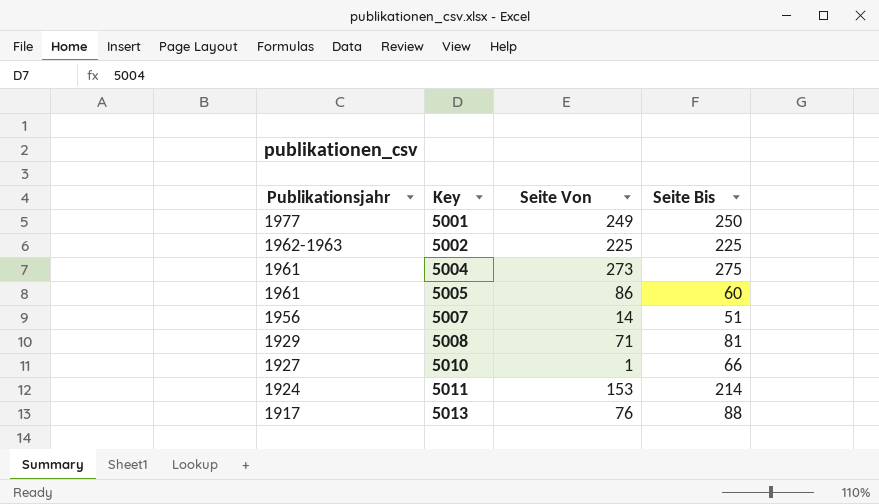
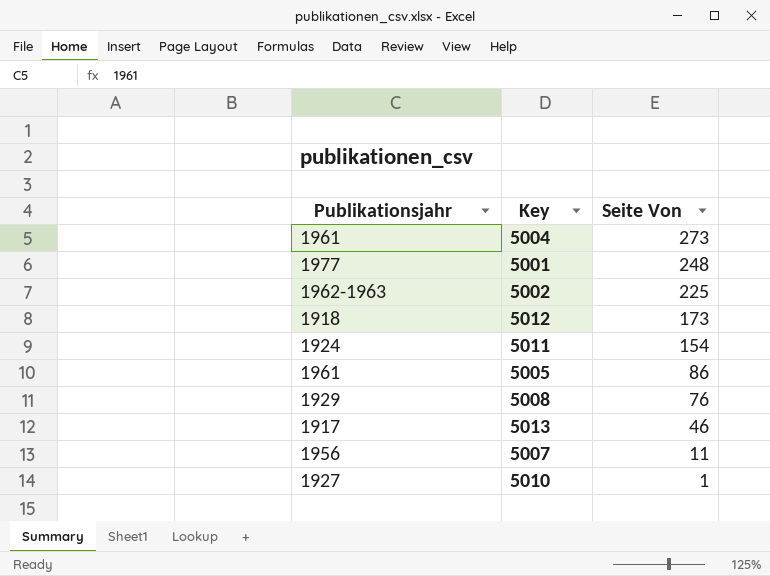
row order: Publikationsjahr descending -> Seite Von descending
column Seite Bis | position: 4 -> none
5001 | Seite Von: 249 -> 248
row 5012: none -> 1918 | 173
5011 | Seite Von: 153 -> 154
5008 | Seite Von: 71 -> 76
5013 | Seite Von: 76 -> 46
5007 | Seite Von: 14 -> 11

